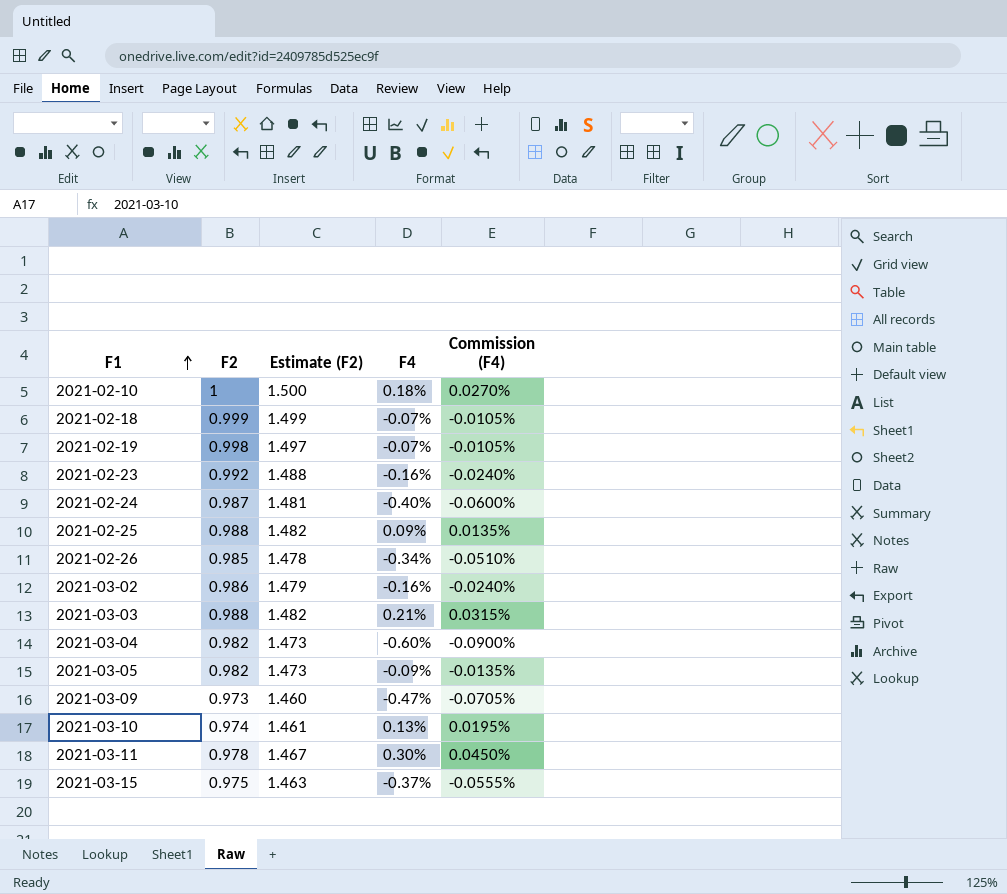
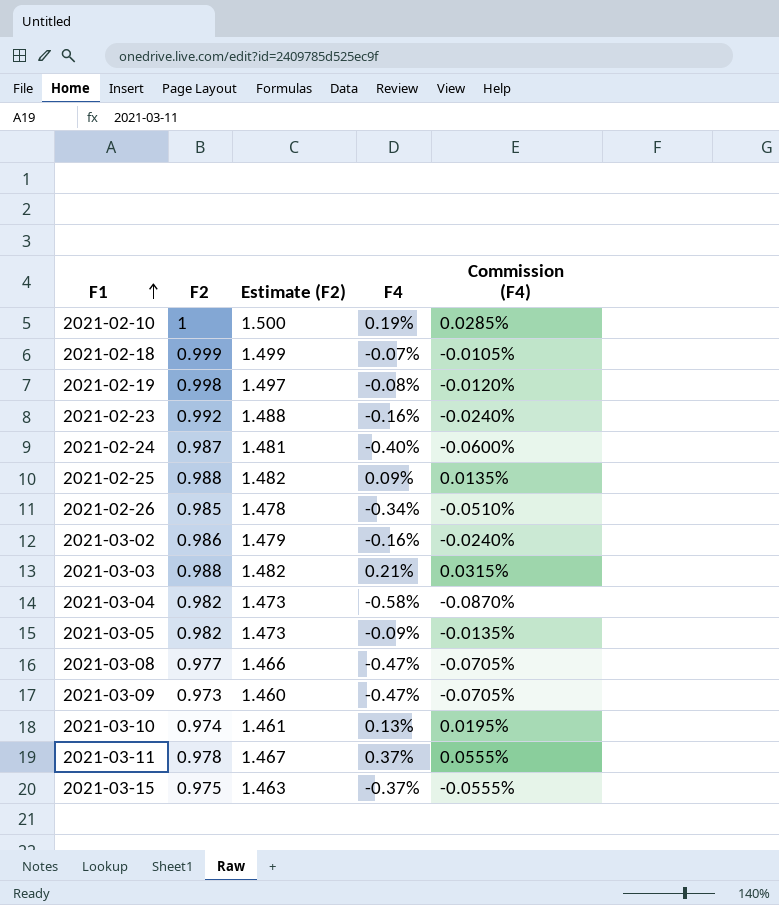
2021-02-10 | F4: 0.18% -> 0.19%
2021-02-10 | Commission (F4): 0.0270% -> 0.0285%
2021-02-19 | F4: -0.07% -> -0.08%
2021-02-19 | Commission (F4): -0.0105% -> -0.0120%
2021-03-04 | F4: -0.60% -> -0.58%
2021-03-04 | Commission (F4): -0.0900% -> -0.0870%
row 2021-03-08: none -> 0.977 | 1.466 | -0.47% | -0.0705%
2021-03-11 | F4: 0.30% -> 0.37%
2021-03-11 | Commission (F4): 0.0450% -> 0.0555%

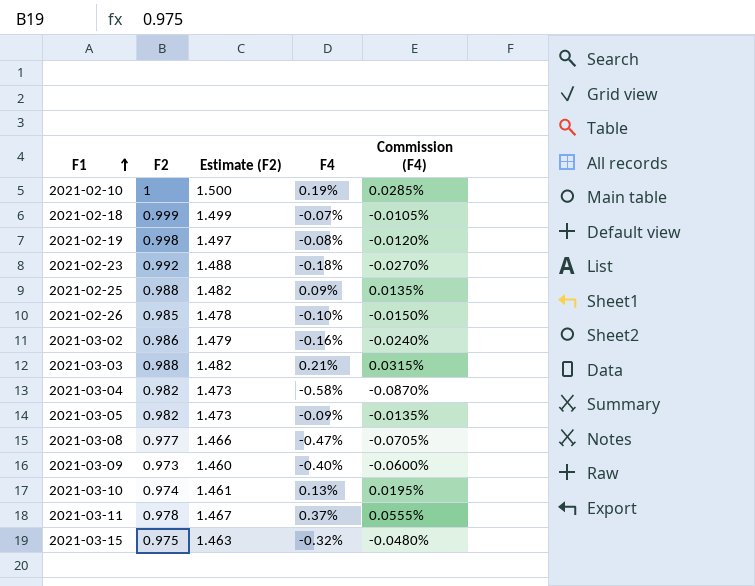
row 2021-02-24: 0.987 | 1.481 | -0.40% | -0.0600% -> none
2021-02-23 | F4: -0.16% -> -0.18%
2021-02-23 | Commission (F4): -0.0240% -> -0.0270%
2021-02-26 | F4: -0.34% -> -0.10%
2021-02-26 | Commission (F4): -0.0510% -> -0.0150%
2021-03-09 | F4: -0.47% -> -0.40%
2021-03-09 | Commission (F4): -0.0705% -> -0.0600%
2021-03-15 | F4: -0.37% -> -0.32%
2021-03-15 | Commission (F4): -0.0555% -> -0.0480%

